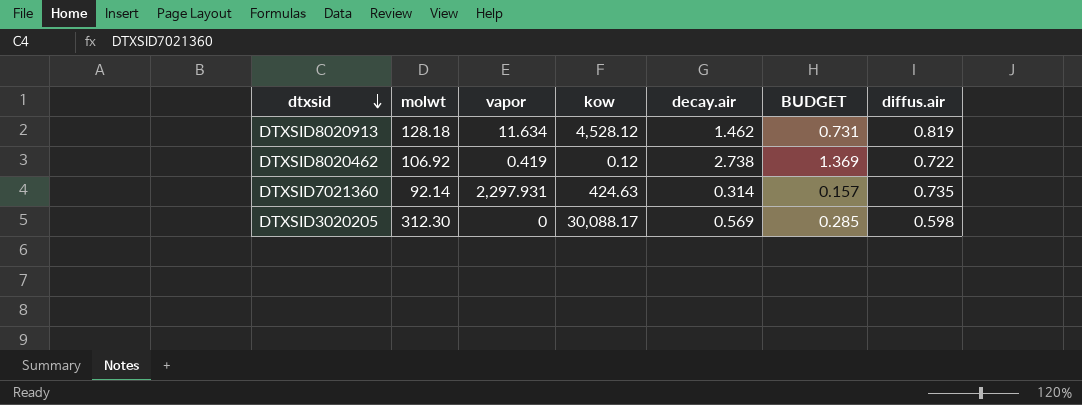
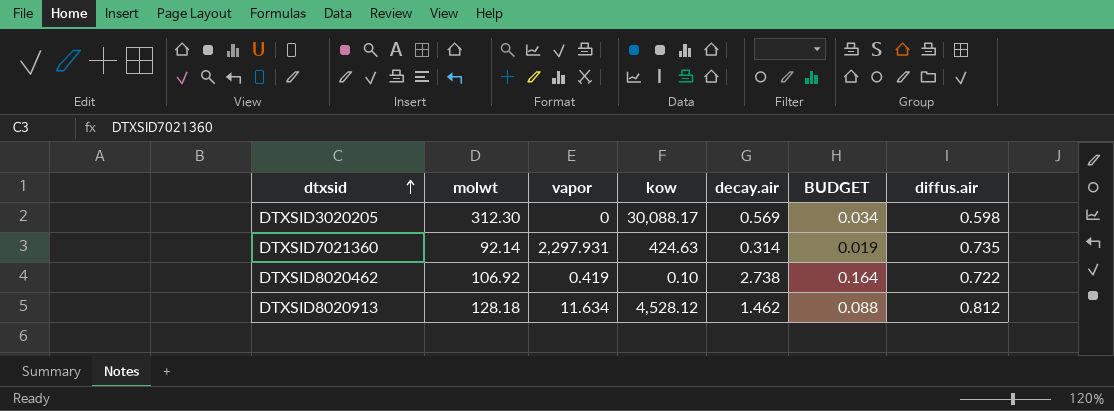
row order: dtxsid descending -> dtxsid ascending
column BUDGET | formula: [decay.air] * 0.5 -> [decay.air] * 0.06
DTXSID8020462 | kow: 0.12 -> 0.10
DTXSID8020913 | diffus.air: 0.819 -> 0.812

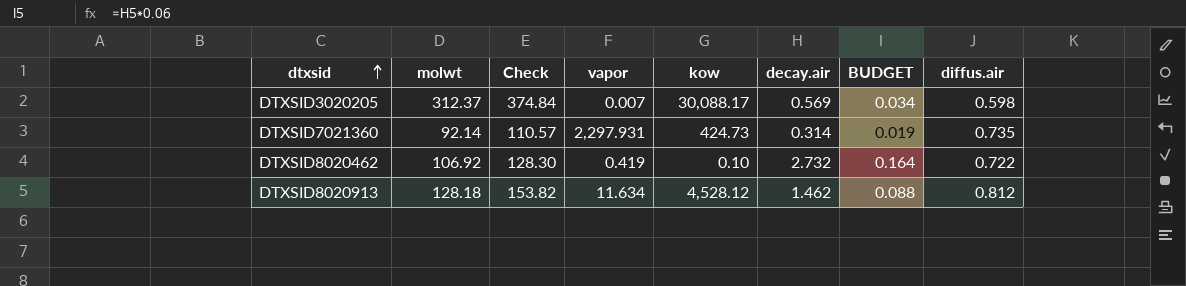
column Check | formula: none -> [molwt] * 1.2
DTXSID3020205 | molwt: 312.30 -> 312.37
DTXSID3020205 | vapor: 0 -> 0.007
DTXSID7021360 | kow: 424.63 -> 424.73
DTXSID8020462 | decay.air: 2.738 -> 2.732

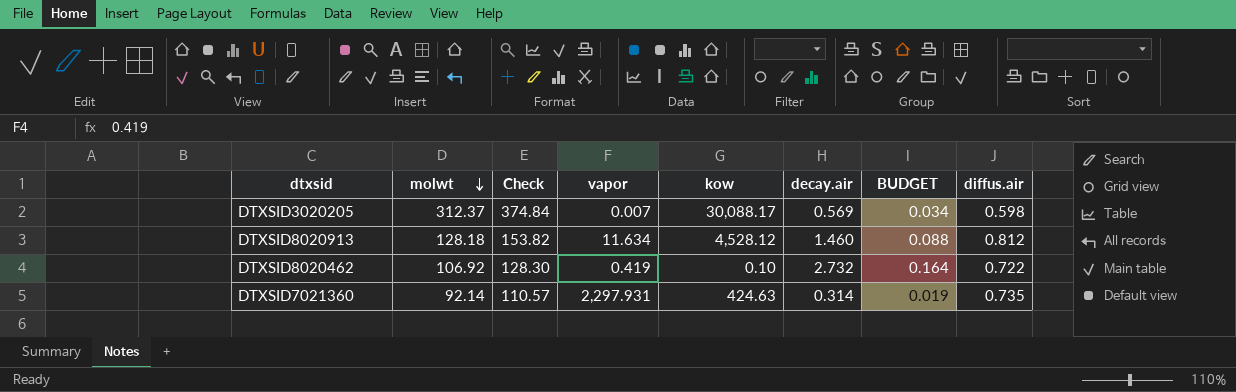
row order: dtxsid ascending -> molwt descending
DTXSID8020913 | decay.air: 1.462 -> 1.460
DTXSID7021360 | kow: 424.73 -> 424.63

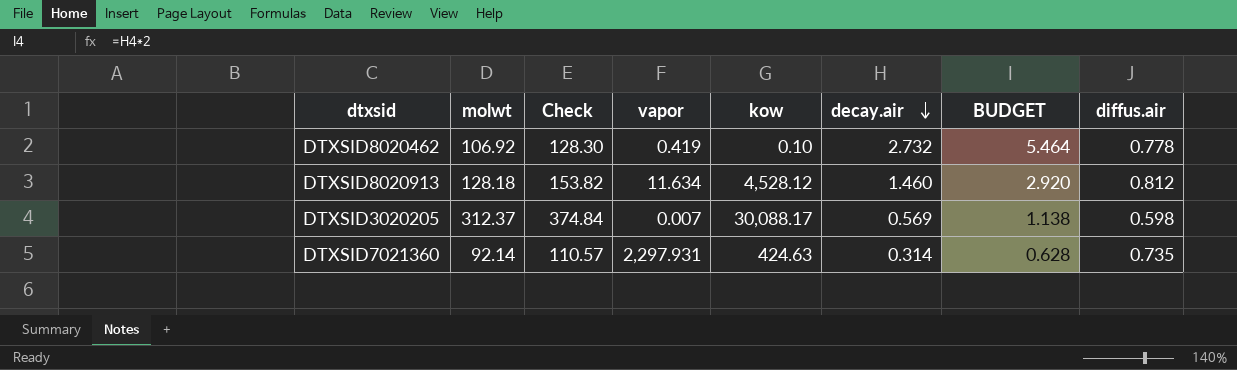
row order: molwt descending -> decay.air descending
column BUDGET | formula: [decay.air] * 0.06 -> [decay.air] * 2
DTXSID8020462 | diffus.air: 0.722 -> 0.778

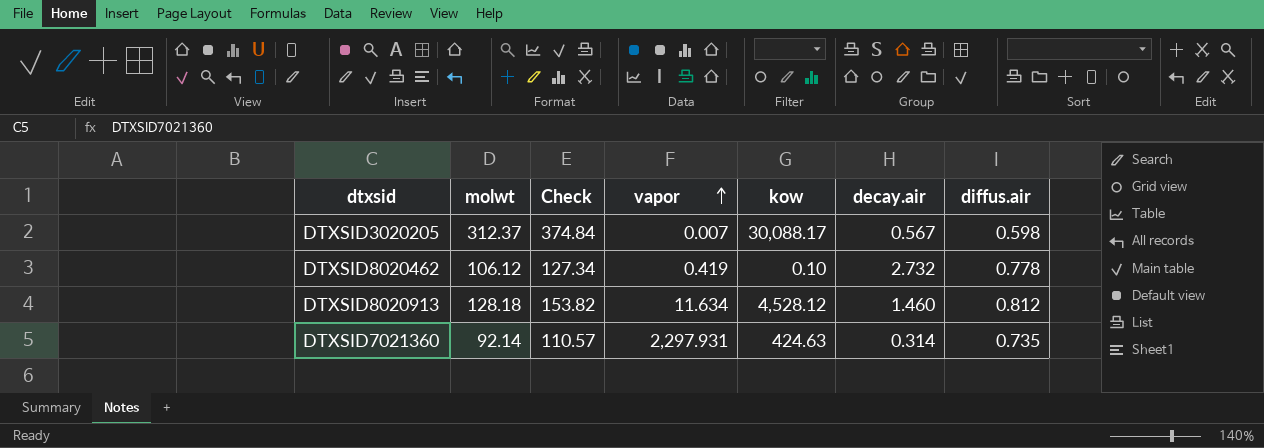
row order: decay.air descending -> vapor ascending
column BUDGET | formula: [decay.air] * 2 -> none
DTXSID3020205 | decay.air: 0.569 -> 0.567
DTXSID8020462 | molwt: 106.92 -> 106.12
DTXSID8020462 | Check: 128.30 -> 127.34

